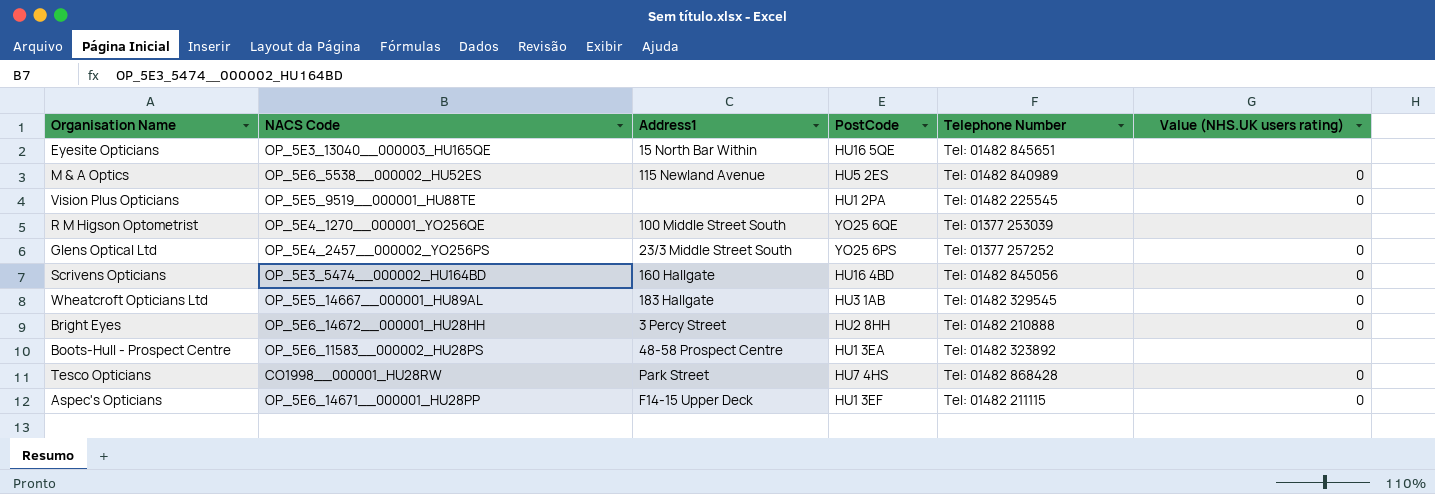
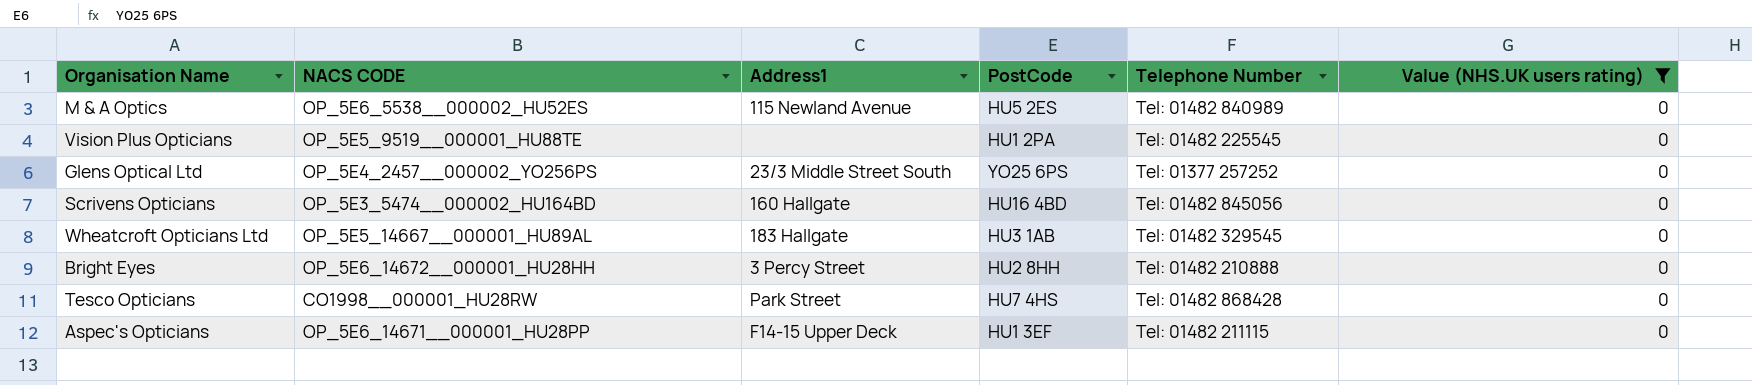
filter: none -> Value (NHS.UK users rating) = 0
column name: NACS Code -> NACS CODE

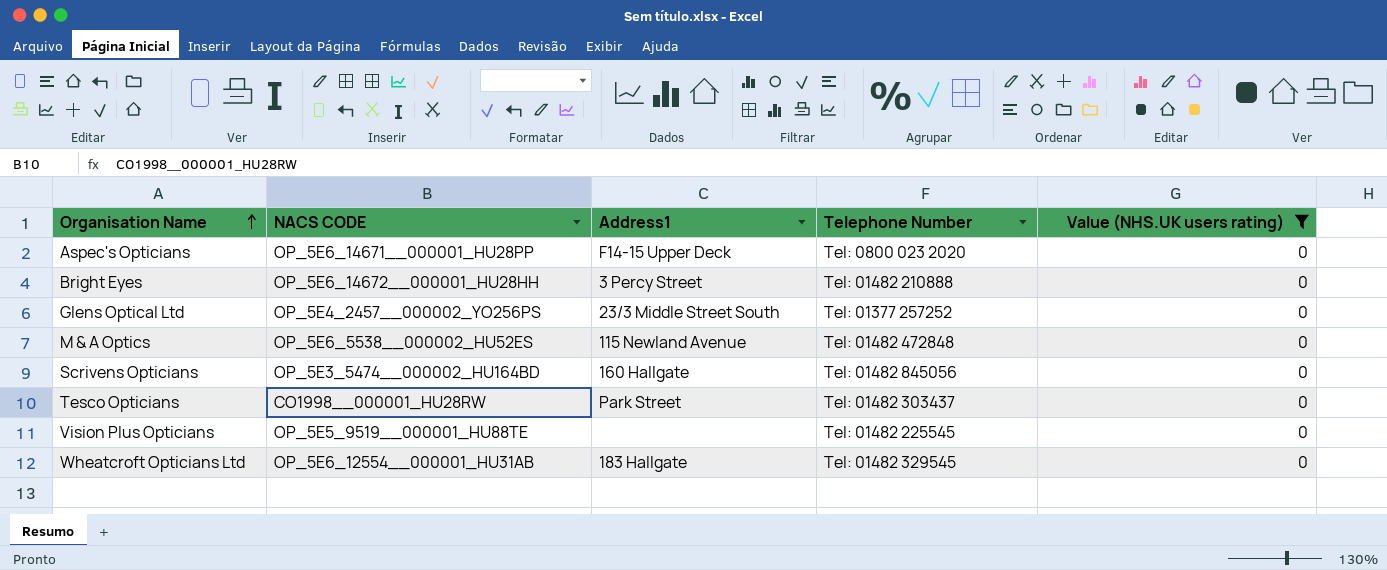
row order: none -> Organisation Name ascending
column PostCode | position: 4 -> none
Aspec's Opticians | Telephone Number: Tel: 01482 211115 -> Tel: 0800 023 2020
M & A Optics | Telephone Number: Tel: 01482 840989 -> Tel: 01482 472848
Tesco Opticians | Telephone Number: Tel: 01482 868428 -> Tel: 01482 303437
Wheatcroft Opticians Ltd | NACS CODE: OP_5E5_14667__000001_HU89AL -> OP_5E6_12554__000001_HU31AB

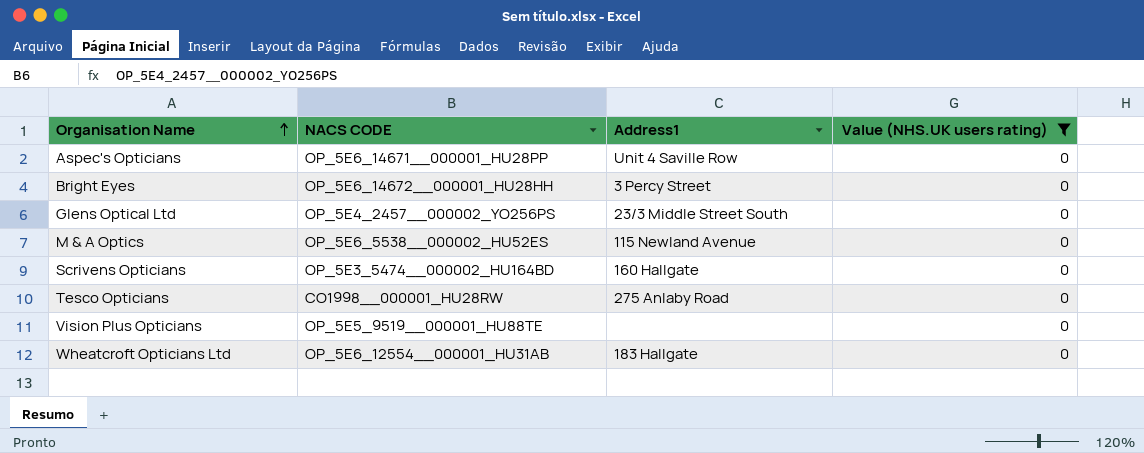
column Telephone Number | position: 4 -> none
Aspec's Opticians | Address1: F14-15 Upper Deck -> Unit 4 Saville Row
Tesco Opticians | Address1: Park Street -> 275 Anlaby Road

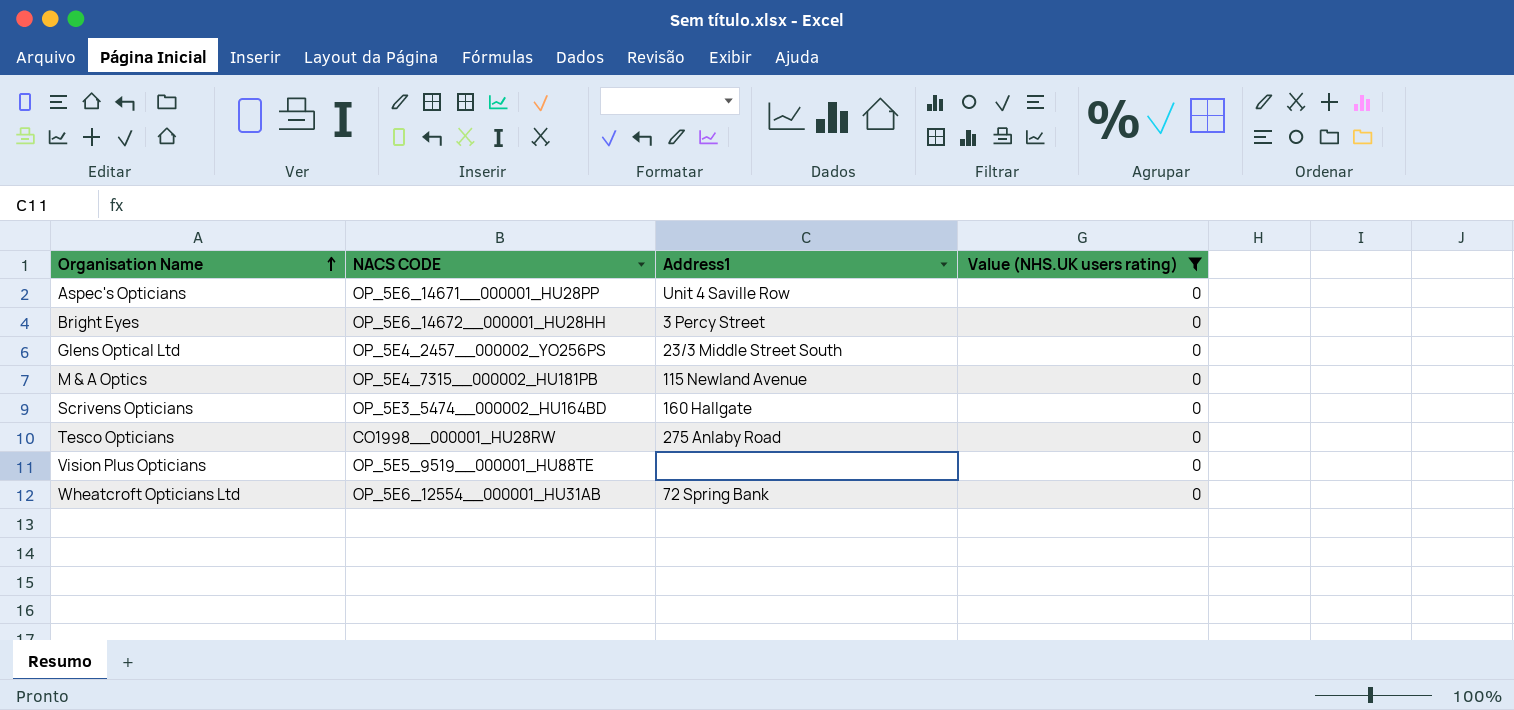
M & A Optics | NACS CODE: OP_5E6_5538__000002_HU52ES -> OP_5E4_7315__000002_HU181PB
Wheatcroft Opticians Ltd | Address1: 183 Hallgate -> 72 Spring Bank

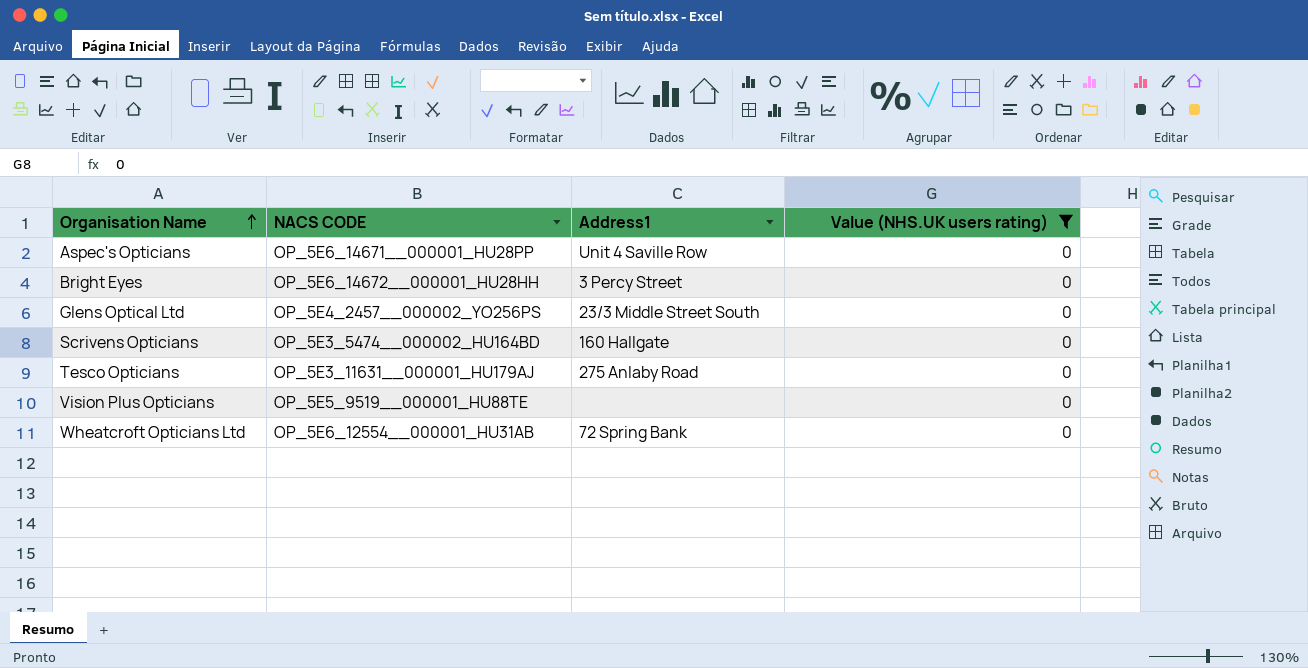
row M & A Optics: OP_5E4_7315__000002_HU181PB | 115 Newland Avenue | 0 -> none
Tesco Opticians | NACS CODE: CO1998__000001_HU28RW -> OP_5E3_11631__000001_HU179AJ

